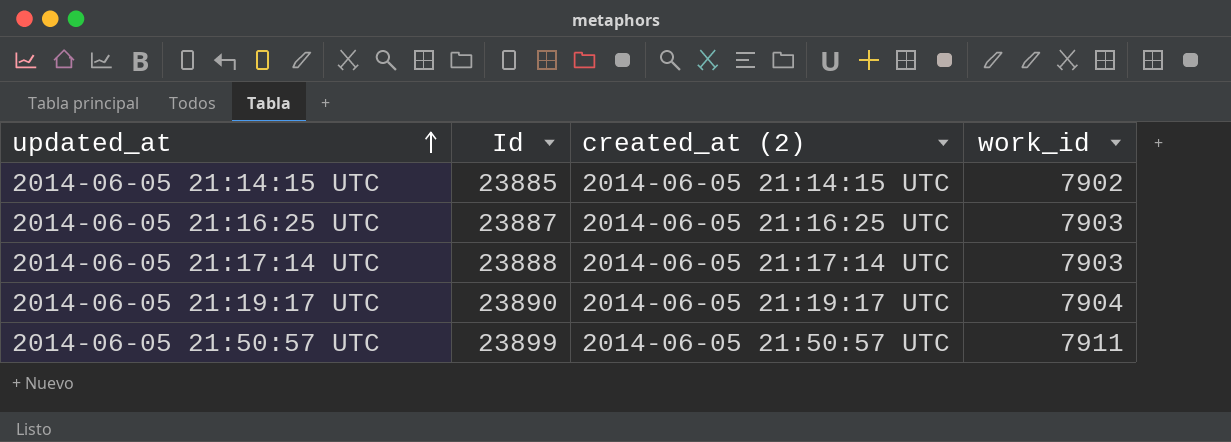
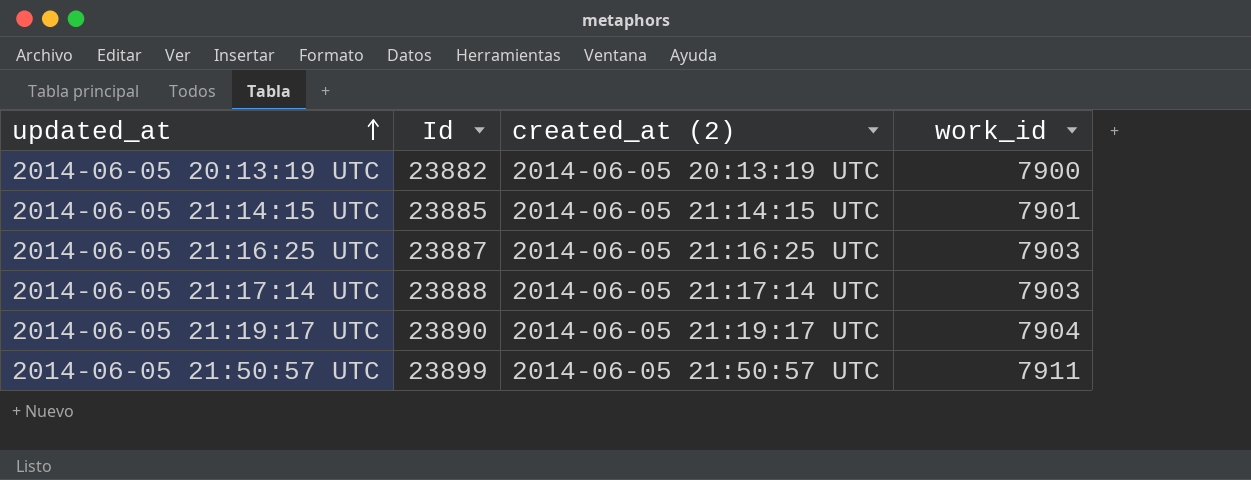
row 2014-06-05 20:13:19 UTC: none -> 23882 | 2014-06-05 20:13:19 UTC | 7900
2014-06-05 21:14:15 UTC | work_id: 7902 -> 7901

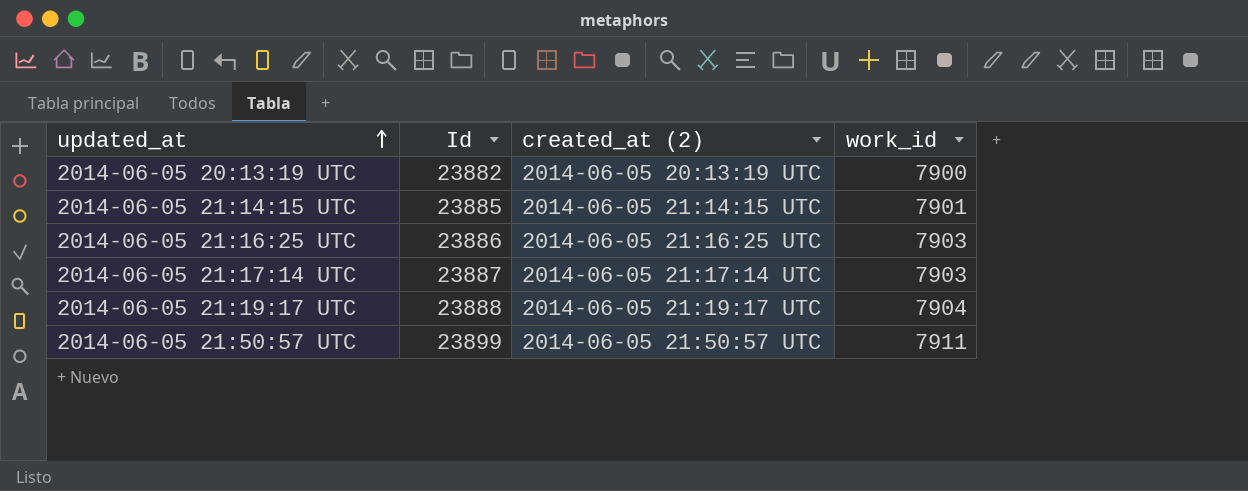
2014-06-05 21:16:25 UTC | Id: 23887 -> 23886
2014-06-05 21:17:14 UTC | Id: 23888 -> 23887
2014-06-05 21:19:17 UTC | Id: 23890 -> 23888

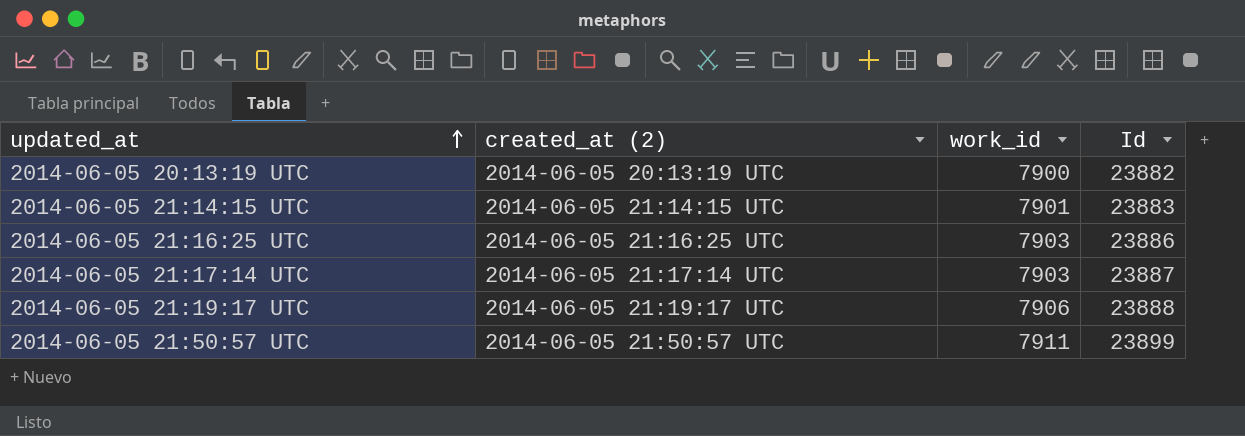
column Id | position: 2 -> 4
2014-06-05 21:14:15 UTC | Id: 23885 -> 23883
2014-06-05 21:19:17 UTC | work_id: 7904 -> 7906

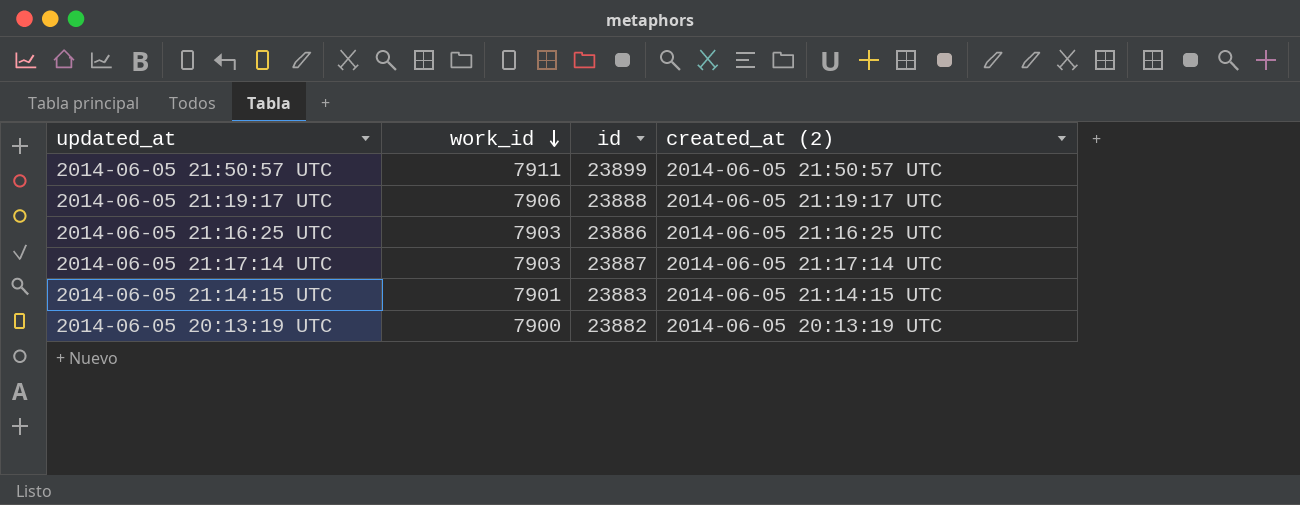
row order: updated_at ascending -> work_id descending
column name: Id -> id
column created_at (2) | position: 2 -> 4

